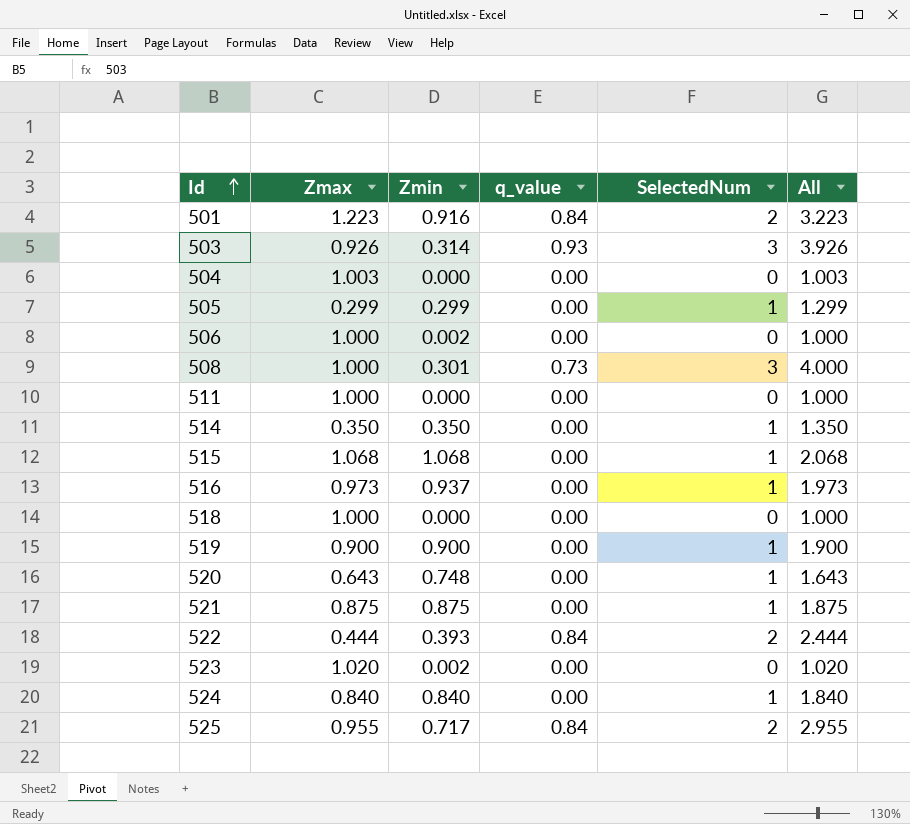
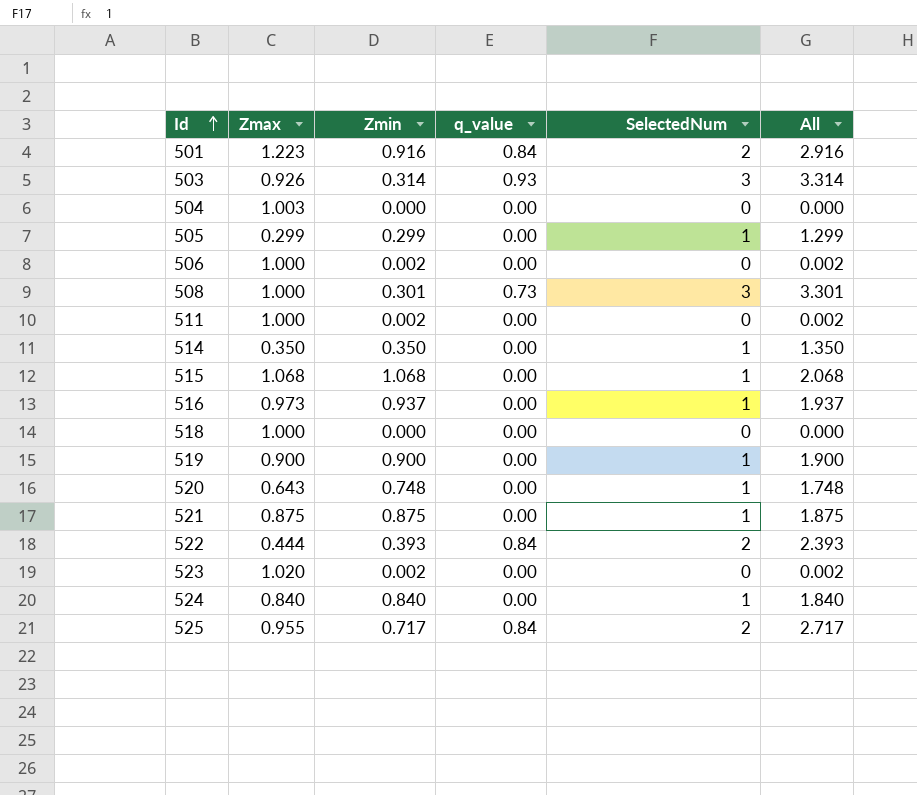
column All | formula: [Zmax] + [SelectedNum] -> [Zmin] + [SelectedNum]
511 | Zmin: 0.000 -> 0.002

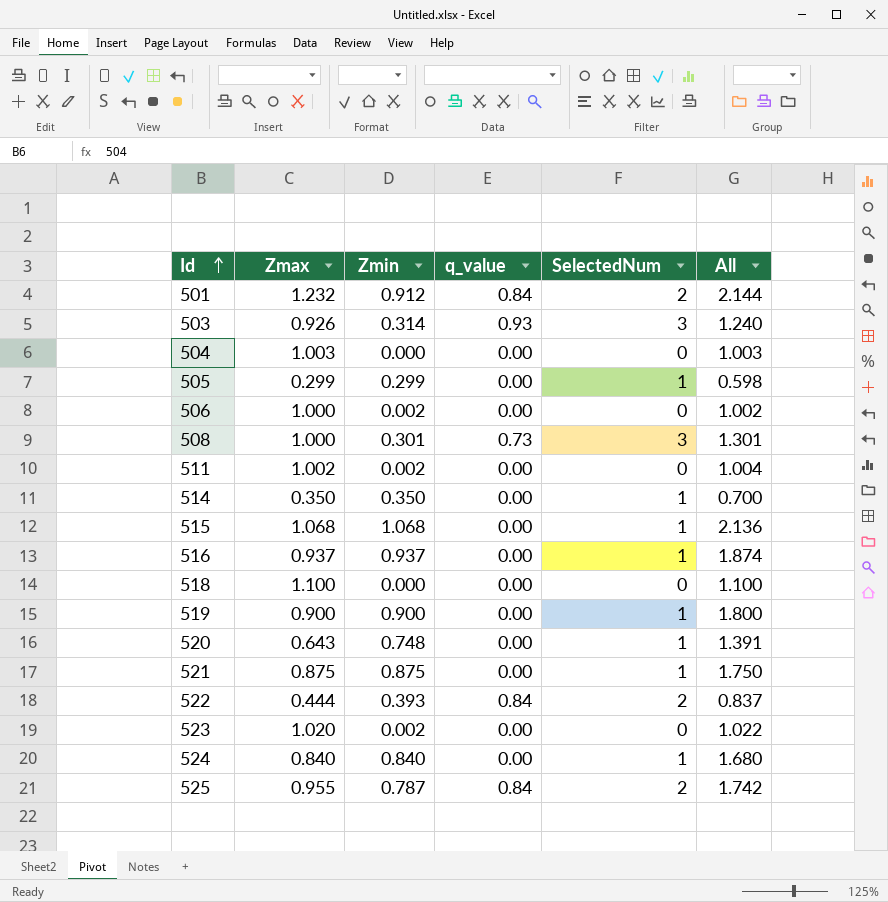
column All | formula: [Zmin] + [SelectedNum] -> [Zmax] + [Zmin]
501 | Zmax: 1.223 -> 1.232
501 | Zmin: 0.916 -> 0.912
511 | Zmax: 1.000 -> 1.002
516 | Zmax: 0.973 -> 0.937
518 | Zmax: 1.000 -> 1.100
525 | Zmin: 0.717 -> 0.787

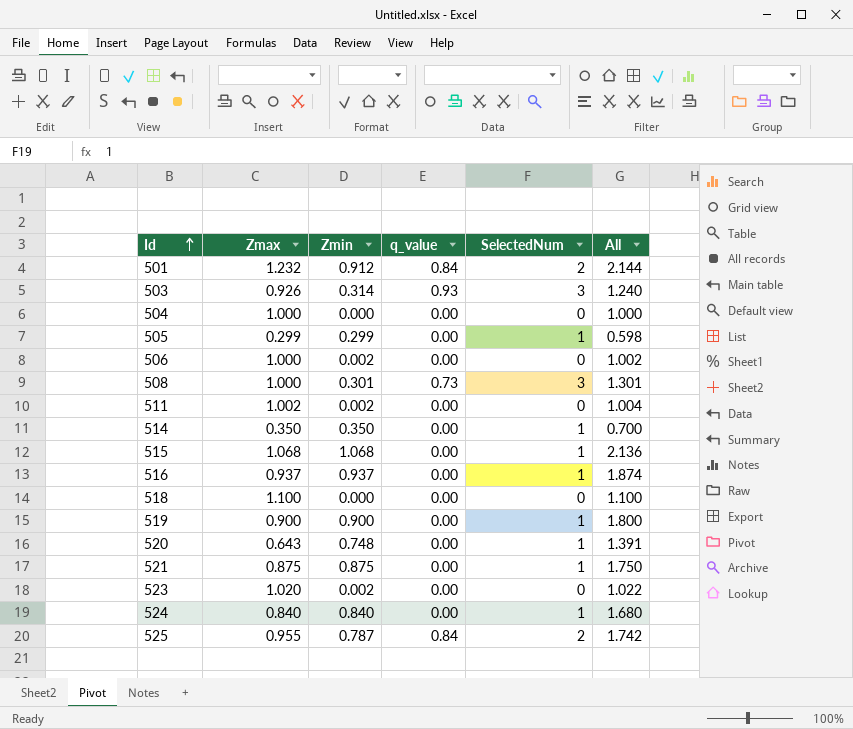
row 522: 0.444 | 0.393 | 0.84 | 2 | 0.837 -> none
504 | Zmax: 1.003 -> 1.000
504 | All: 1.003 -> 1.000

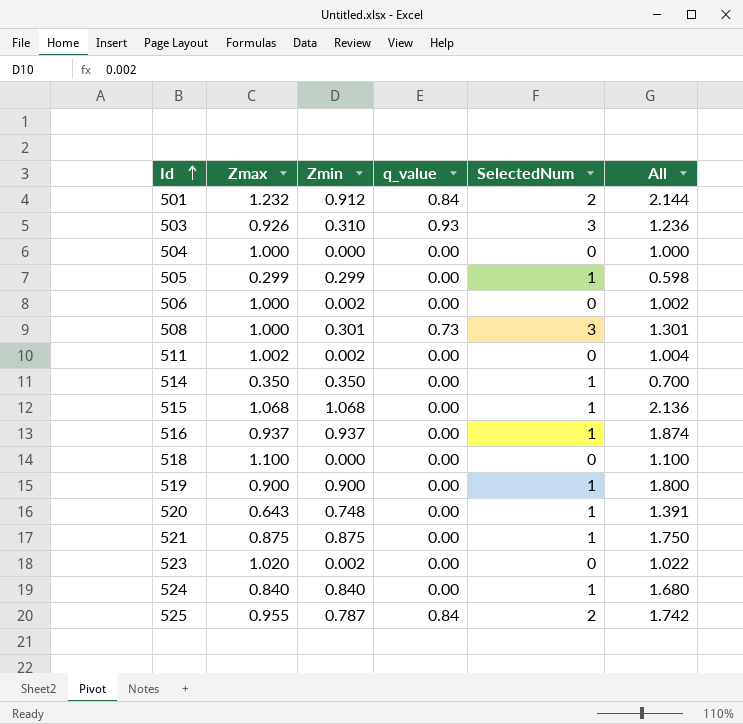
503 | Zmin: 0.314 -> 0.310
503 | All: 1.240 -> 1.236

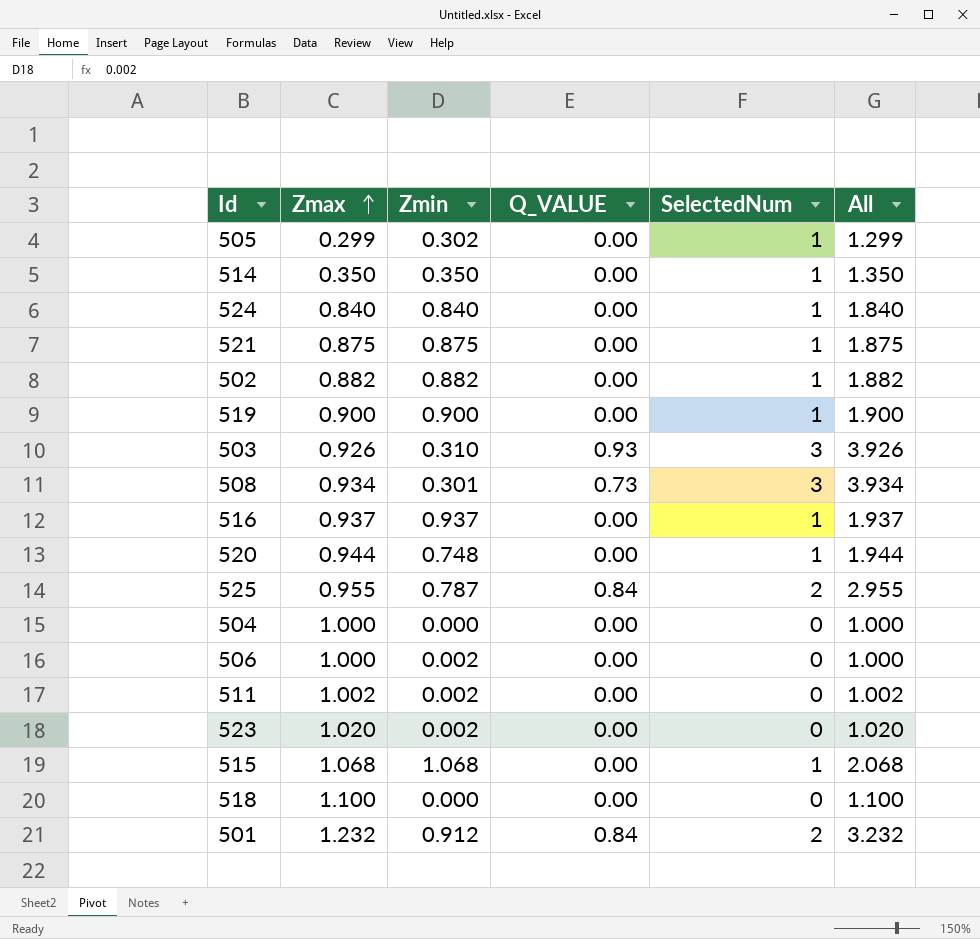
row order: Id ascending -> Zmax ascending
column name: q_value -> Q_VALUE
column All | formula: [Zmax] + [Zmin] -> [Zmax] + [SelectedNum]
505 | Zmin: 0.299 -> 0.302
row 502: none -> 0.882 | 0.882 | 0.00 | 1 | 1.882
508 | Zmax: 1.000 -> 0.934
520 | Zmax: 0.643 -> 0.944

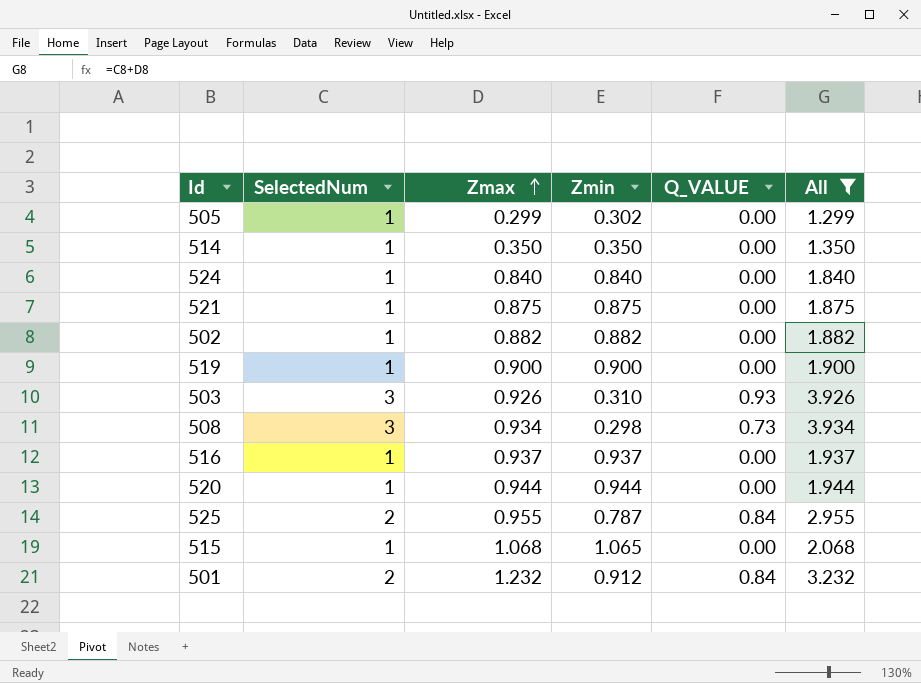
filter: none -> All >= 1.299
column SelectedNum | position: 5 -> 2
508 | Zmin: 0.301 -> 0.298
520 | Zmin: 0.748 -> 0.944
515 | Zmin: 1.068 -> 1.065

